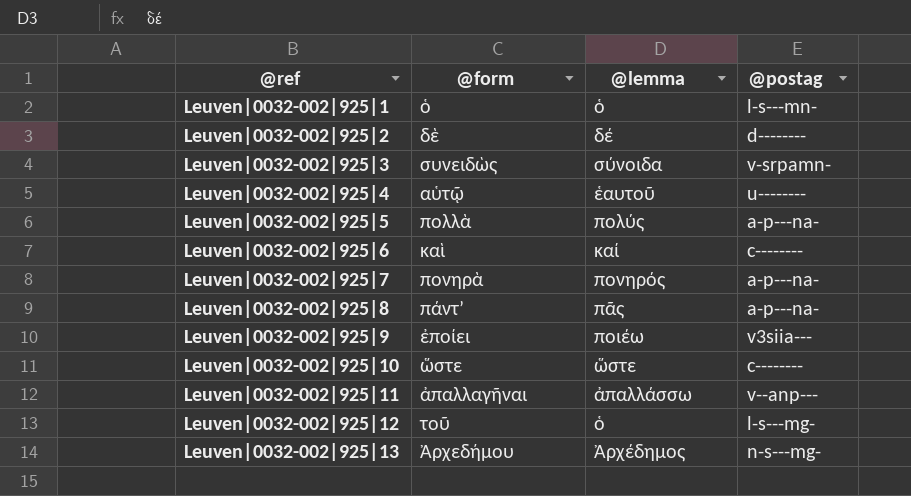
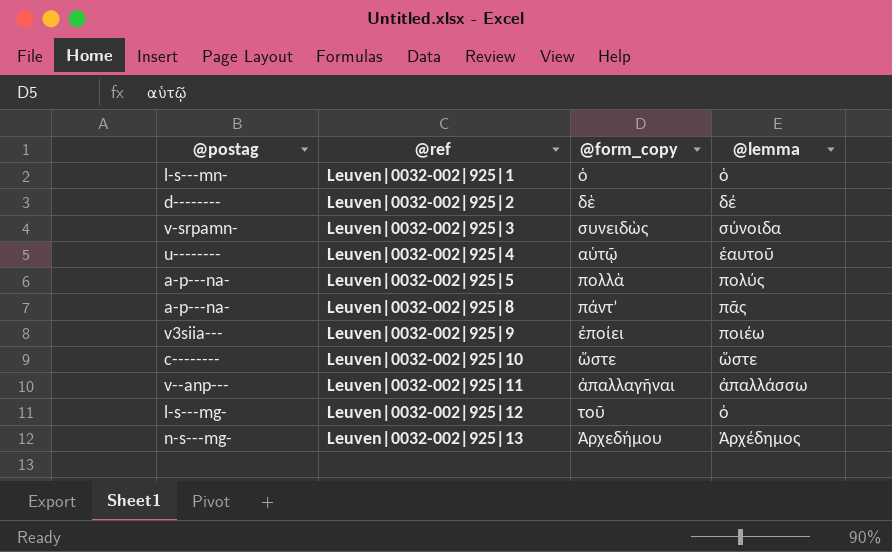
column @postag | position: 4 -> 1
column name: @form -> @form_copy
row Leuven|0032-002|925|6: καὶ | καί | c-------- -> none
row Leuven|0032-002|925|7: πονηρὰ | πονηρός | a-p---na- -> none

